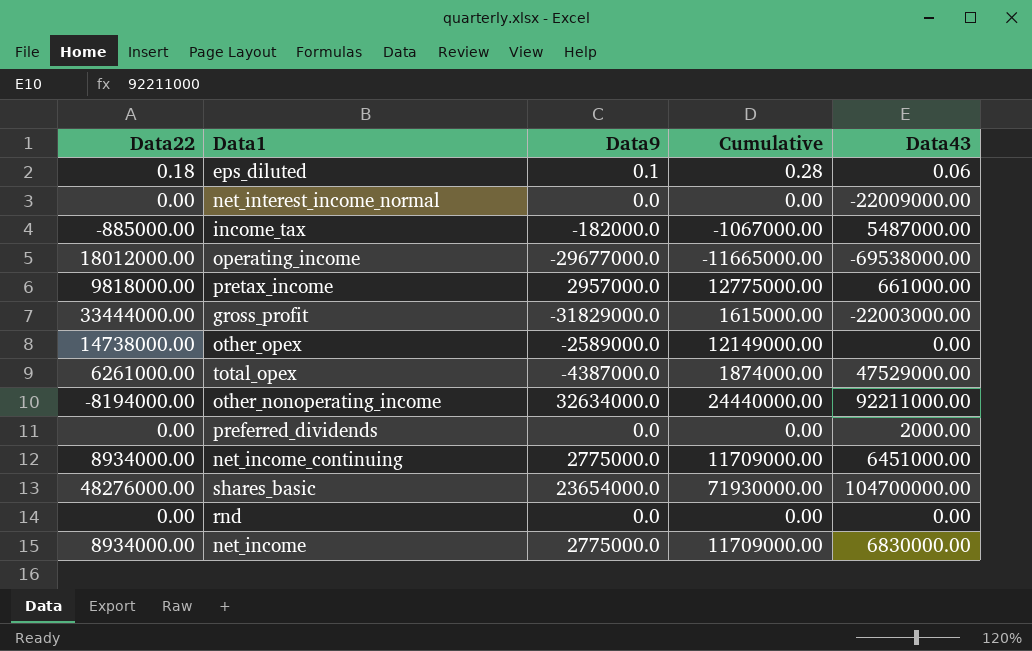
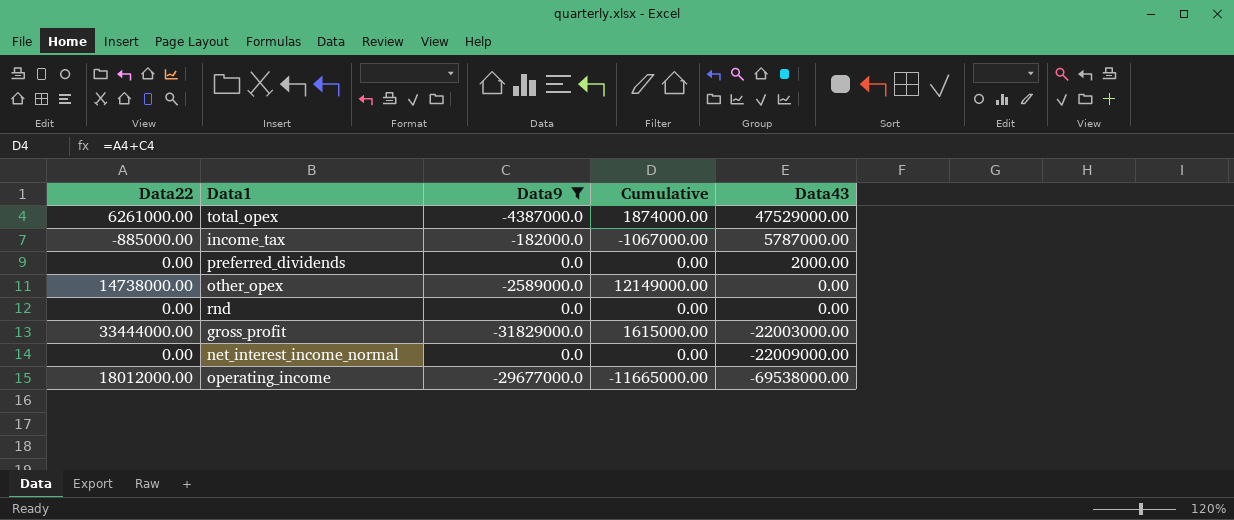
filter: none -> Data9 <= 0.0
row order: none -> Data43 descending
income_tax | Data43: 5487000.00 -> 5787000.00

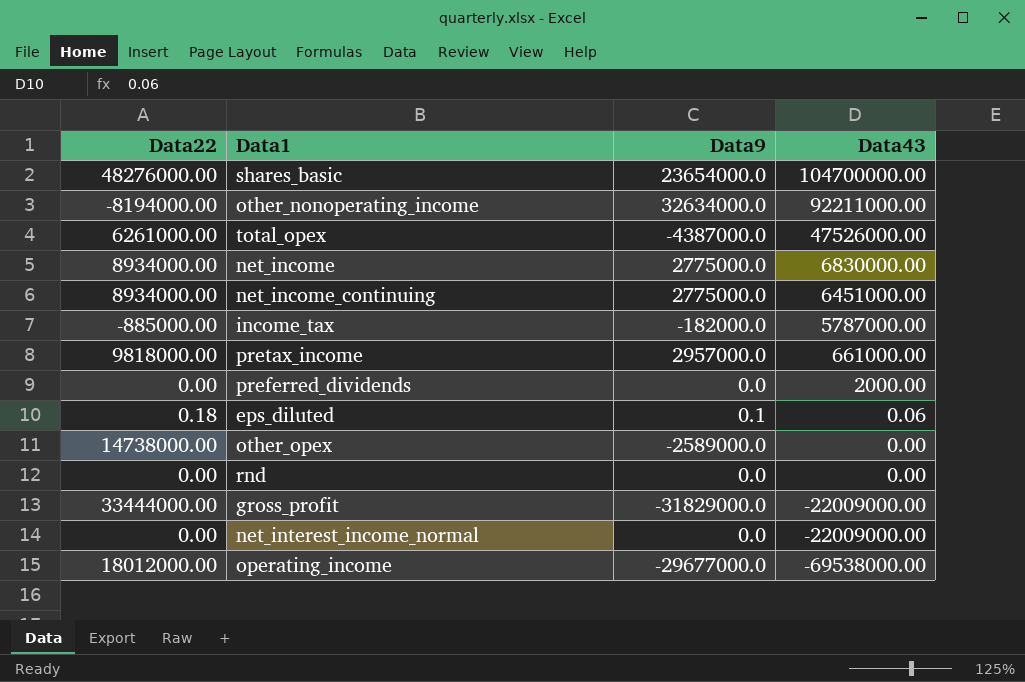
filter: Data9 <= 0.0 -> none
column Cumulative | formula: [Data22] + [Data9] -> none
total_opex | Data43: 47529000.00 -> 47526000.00
gross_profit | Data43: -22003000.00 -> -22009000.00

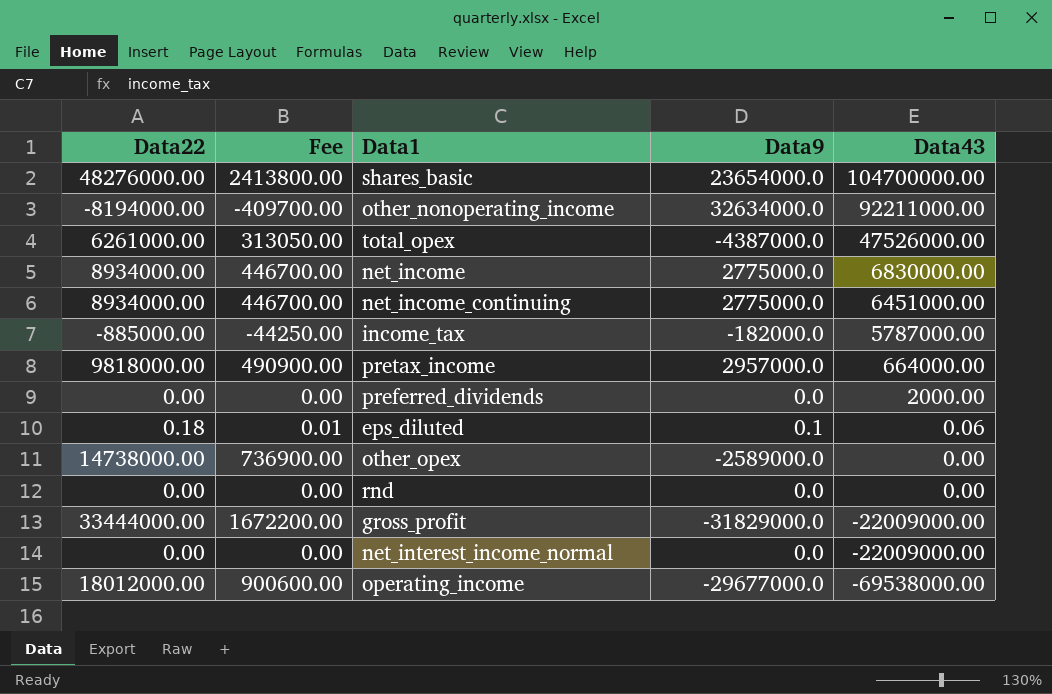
column Fee | formula: none -> [Data22] * 0.05
pretax_income | Data43: 661000.00 -> 664000.00

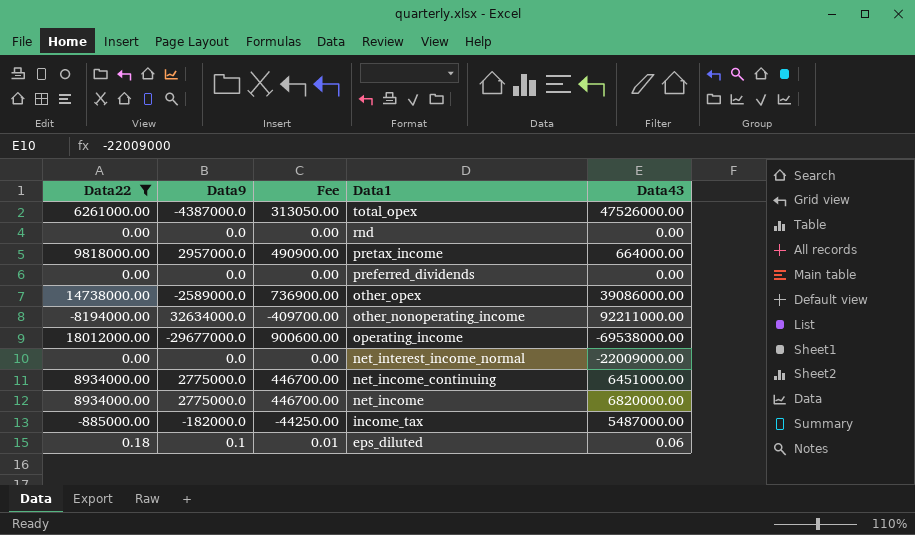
filter: none -> Data22 <= 18012000.00
row order: Data43 descending -> Data1 descending
column Data9 | position: 4 -> 2
preferred_dividends | Data43: 2000.00 -> 0.00
other_opex | Data43: 0.00 -> 39086000.00
net_income | Data43: 6830000.00 -> 6820000.00
income_tax | Data43: 5787000.00 -> 5487000.00

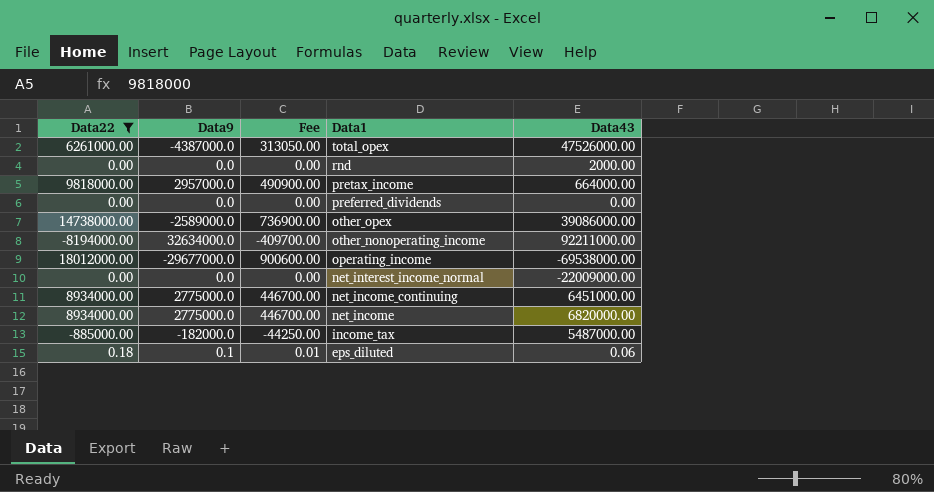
rnd | Data43: 0.00 -> 2000.00

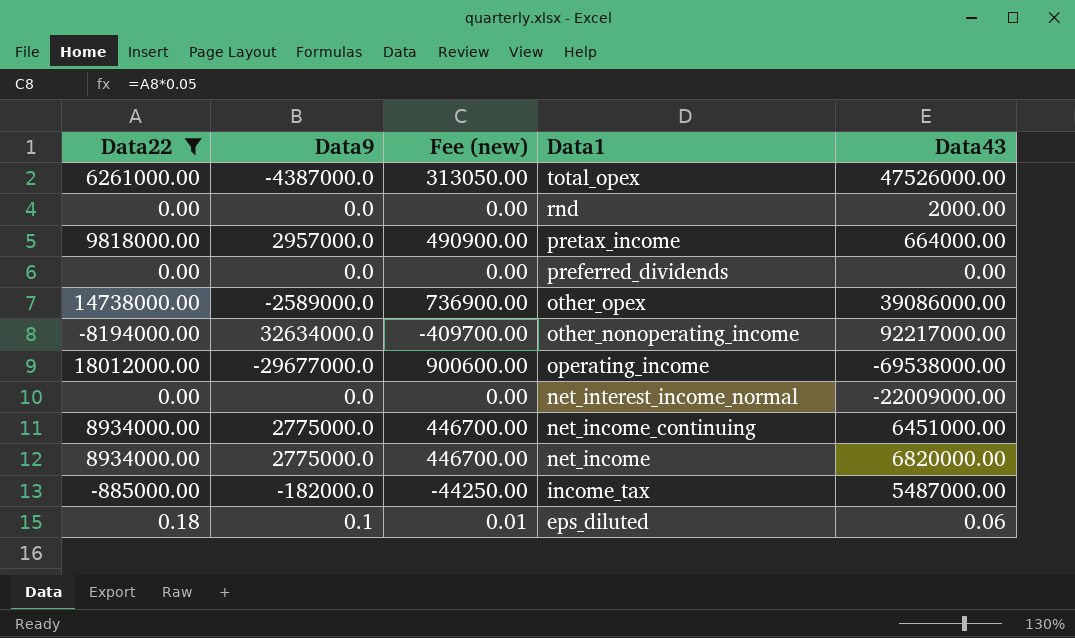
column name: Fee -> Fee (new)
other_nonoperating_income | Data43: 92211000.00 -> 92217000.00

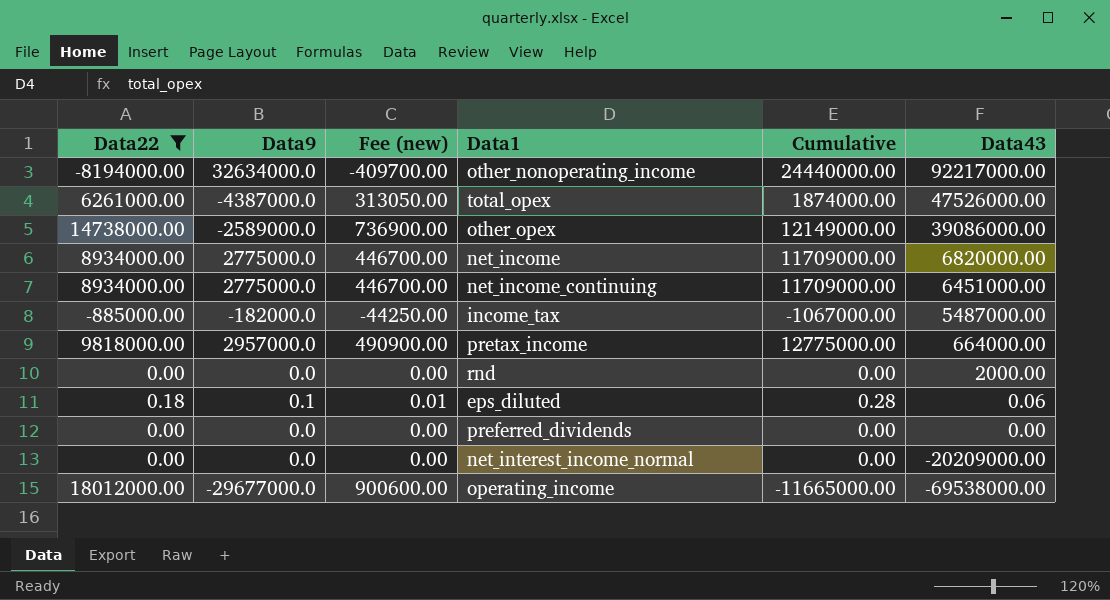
row order: Data1 descending -> Data43 descending
column Cumulative | formula: none -> [Data22] + [Data9]
net_interest_income_normal | Data43: -22009000.00 -> -20209000.00

